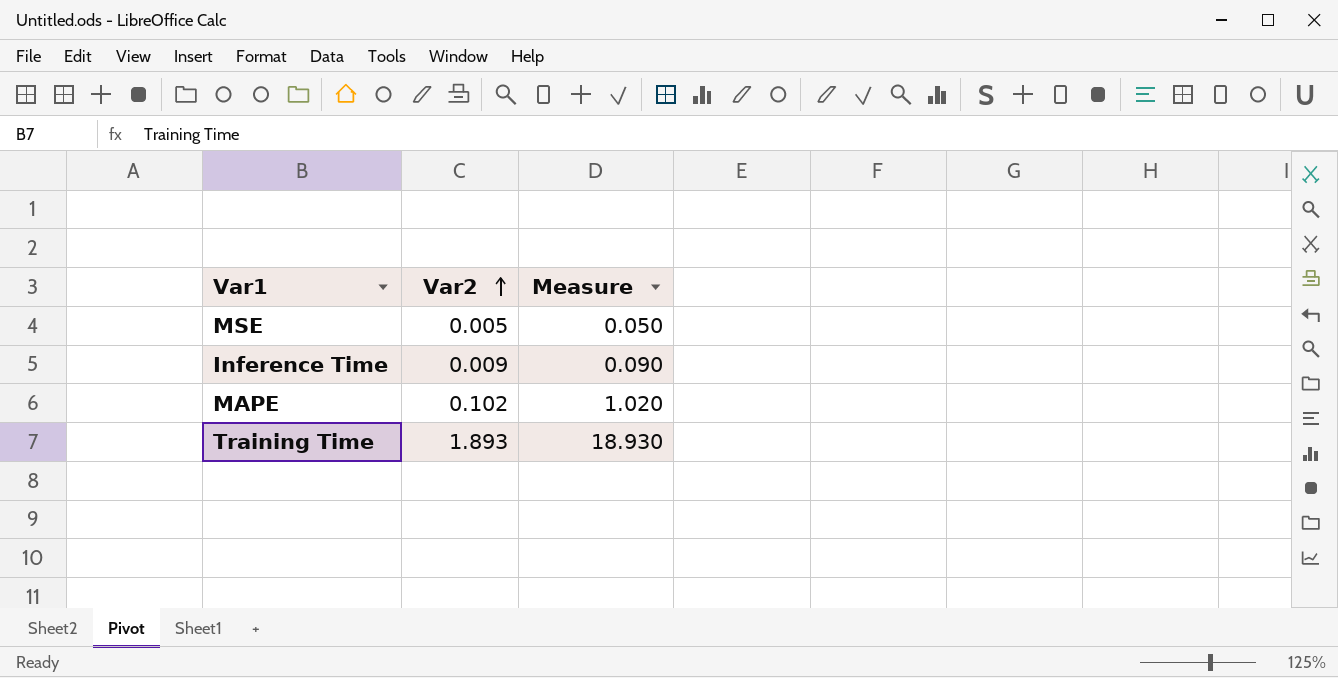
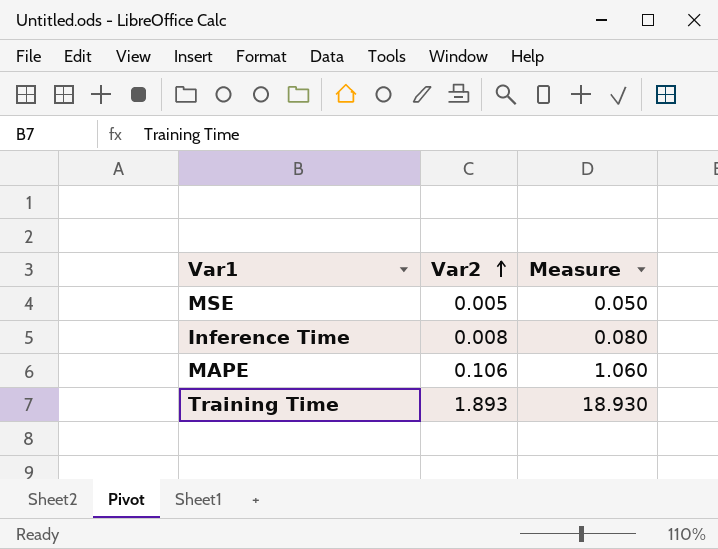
Inference Time | Var2: 0.009 -> 0.008
Inference Time | Measure: 0.090 -> 0.080
MAPE | Var2: 0.102 -> 0.106
MAPE | Measure: 1.020 -> 1.060

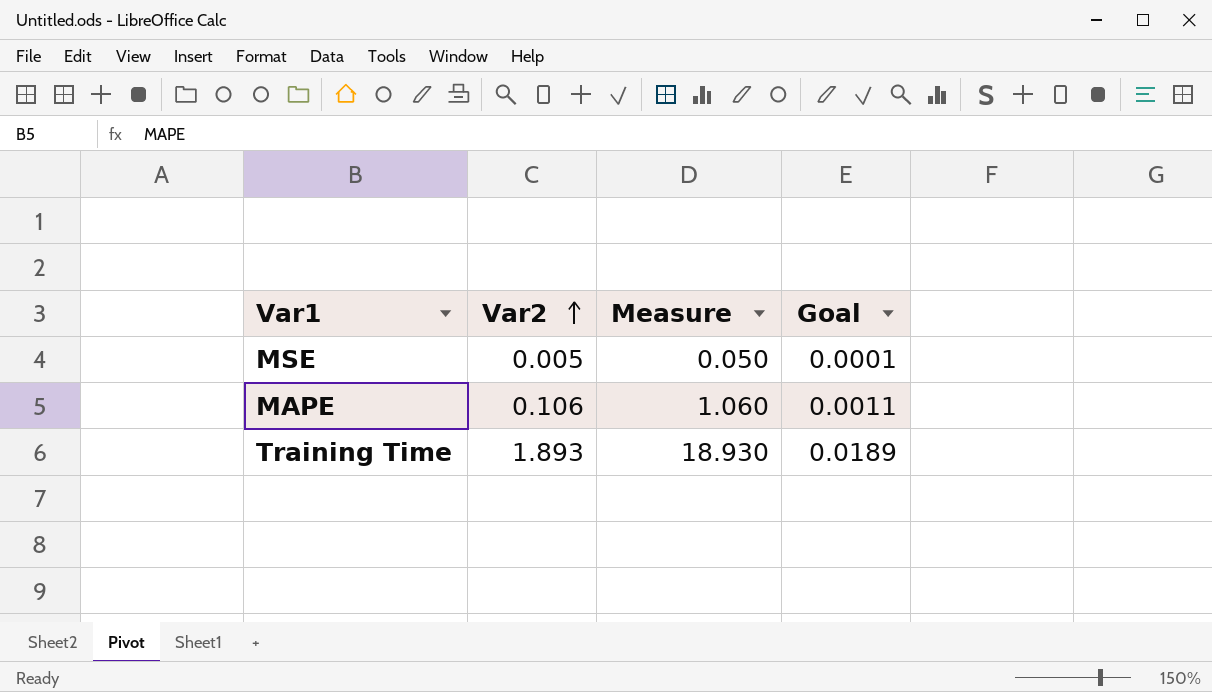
column Goal | formula: none -> [Var2] * 0.01
row Inference Time: 0.008 | 0.080 -> none

